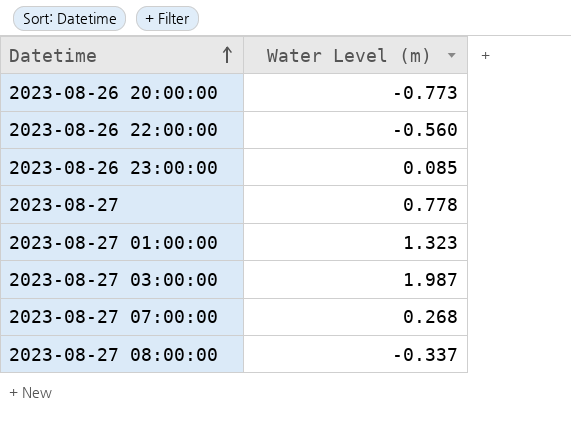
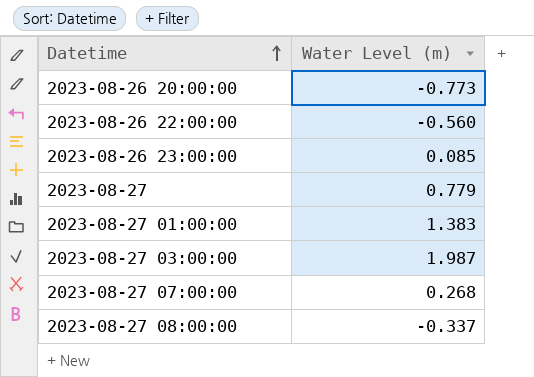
2023-08-27 | Water Level (m): 0.778 -> 0.779
2023-08-27 01:00:00 | Water Level (m): 1.323 -> 1.383

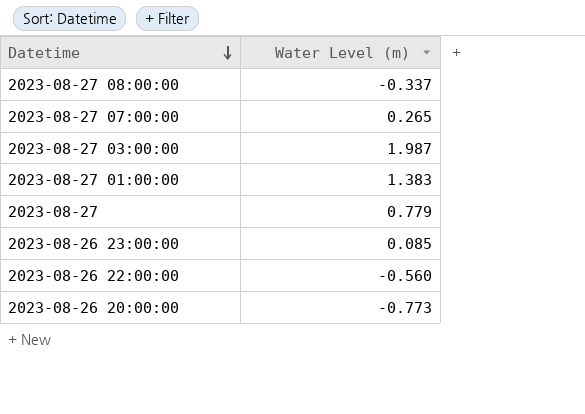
row order: Datetime ascending -> Datetime descending
2023-08-27 07:00:00 | Water Level (m): 0.268 -> 0.265

